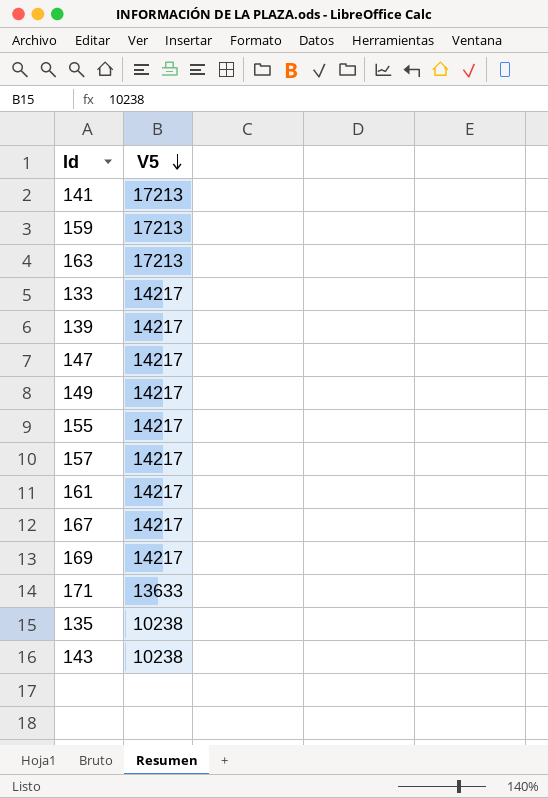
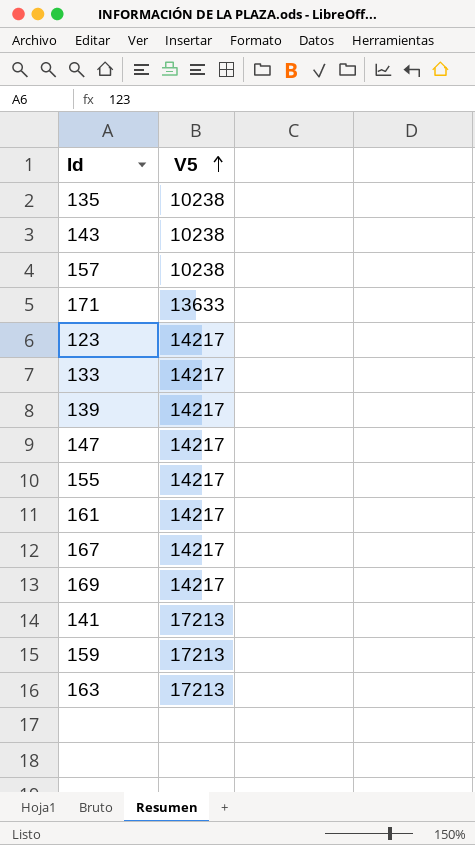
row order: V5 descending -> V5 ascending
row 149: 14217 -> none
157 | V5: 14217 -> 10238
row 123: none -> 14217

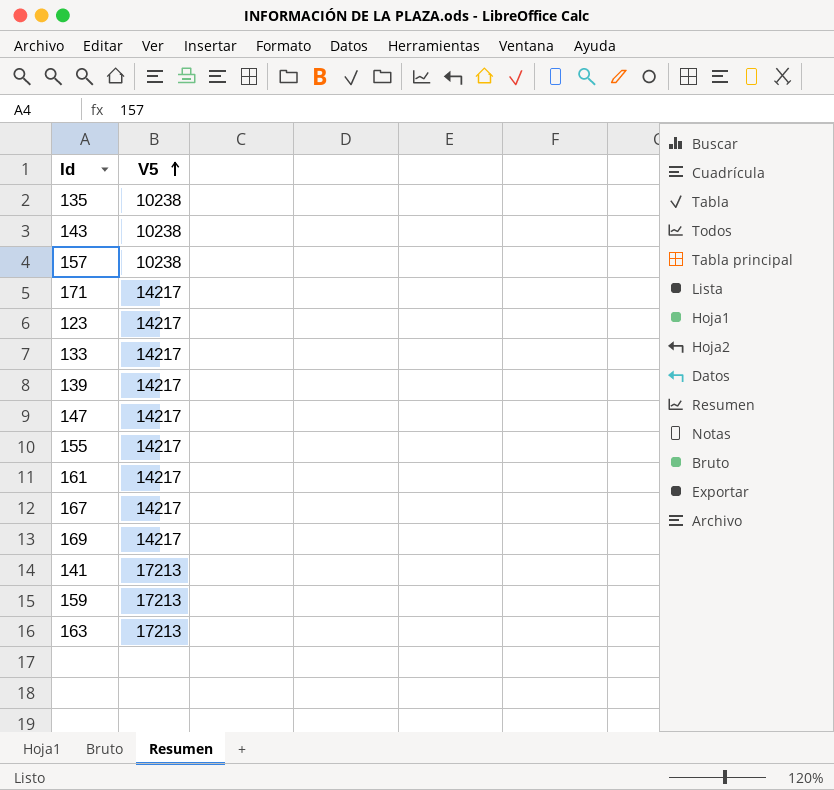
171 | V5: 13633 -> 14217

